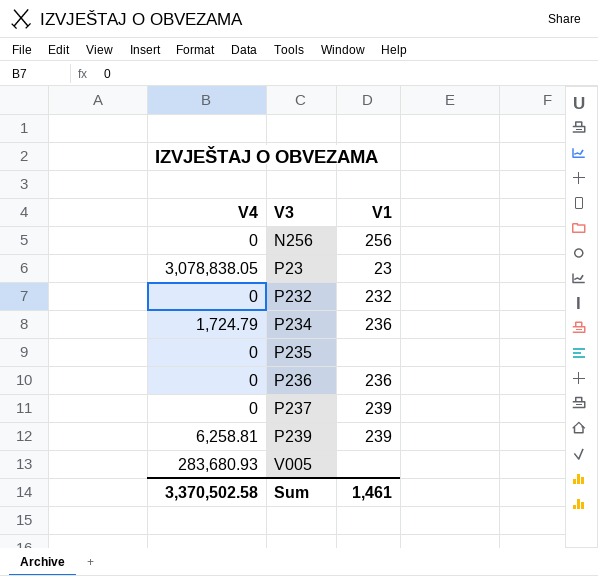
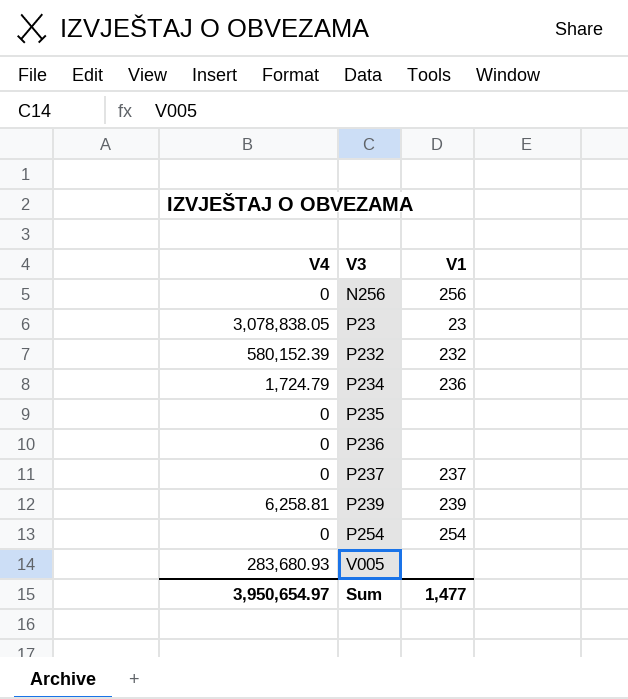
P232 | V4: 0 -> 580,152.39
P236 | V1: 236 -> none
P237 | V1: 239 -> 237
row P254: none -> 0 | 254
Sum | V4: 3,370,502.58 -> 3,950,654.97
Sum | V1: 1,461 -> 1,477

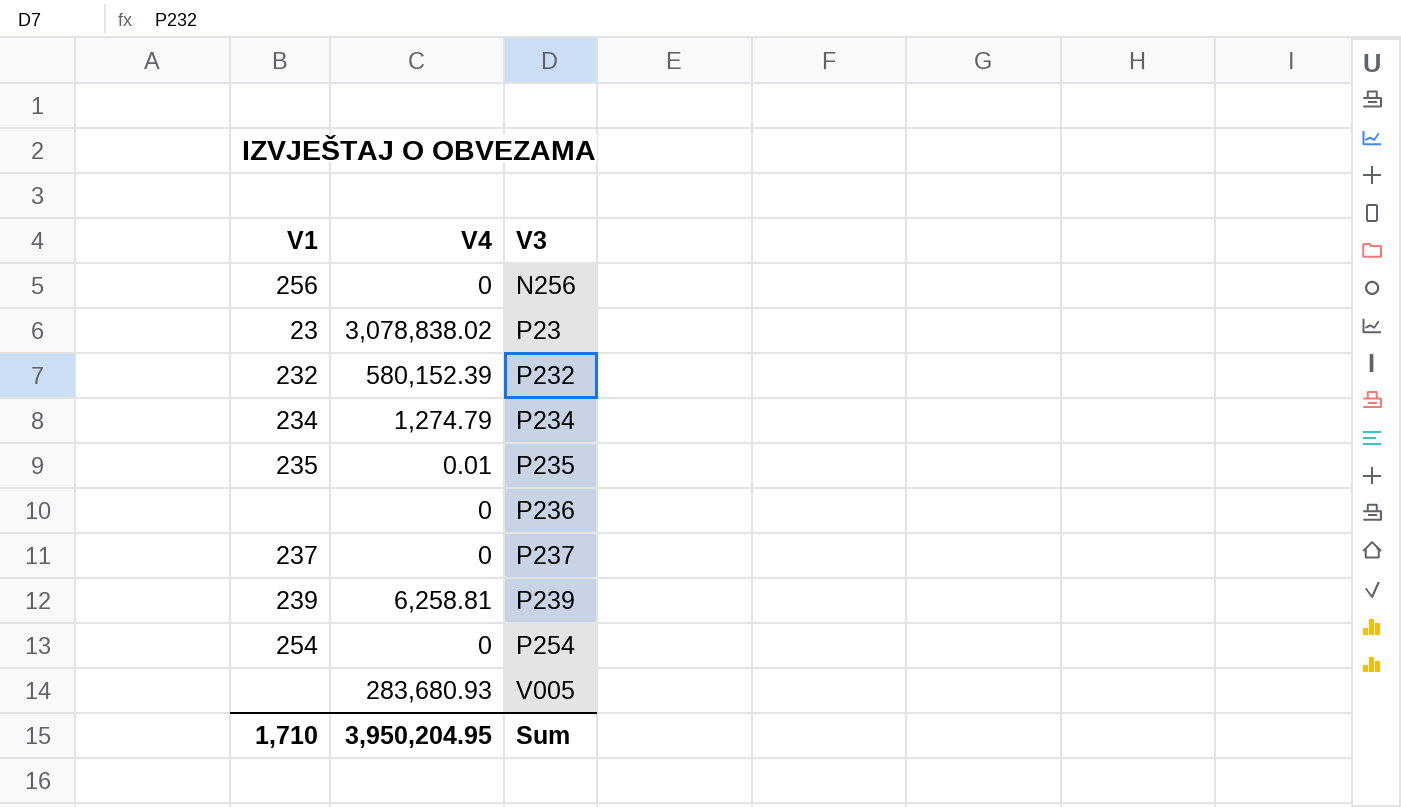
column V1 | position: 3 -> 1
P23 | V4: 3,078,838.05 -> 3,078,838.02
P234 | V1: 236 -> 234
P234 | V4: 1,724.79 -> 1,274.79
P235 | V1: none -> 235
P235 | V4: 0 -> 0.01
Sum | V1: 1,477 -> 1,710
Sum | V4: 3,950,654.97 -> 3,950,204.95

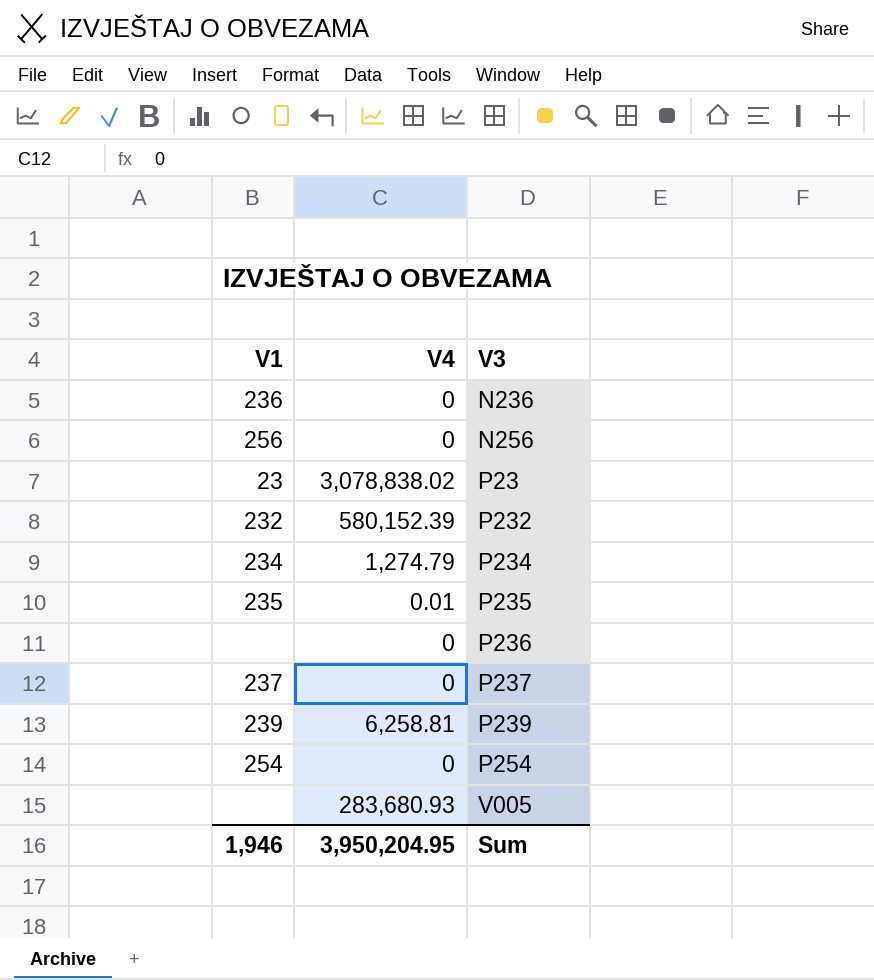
row N236: none -> 236 | 0
Sum | V1: 1,710 -> 1,946

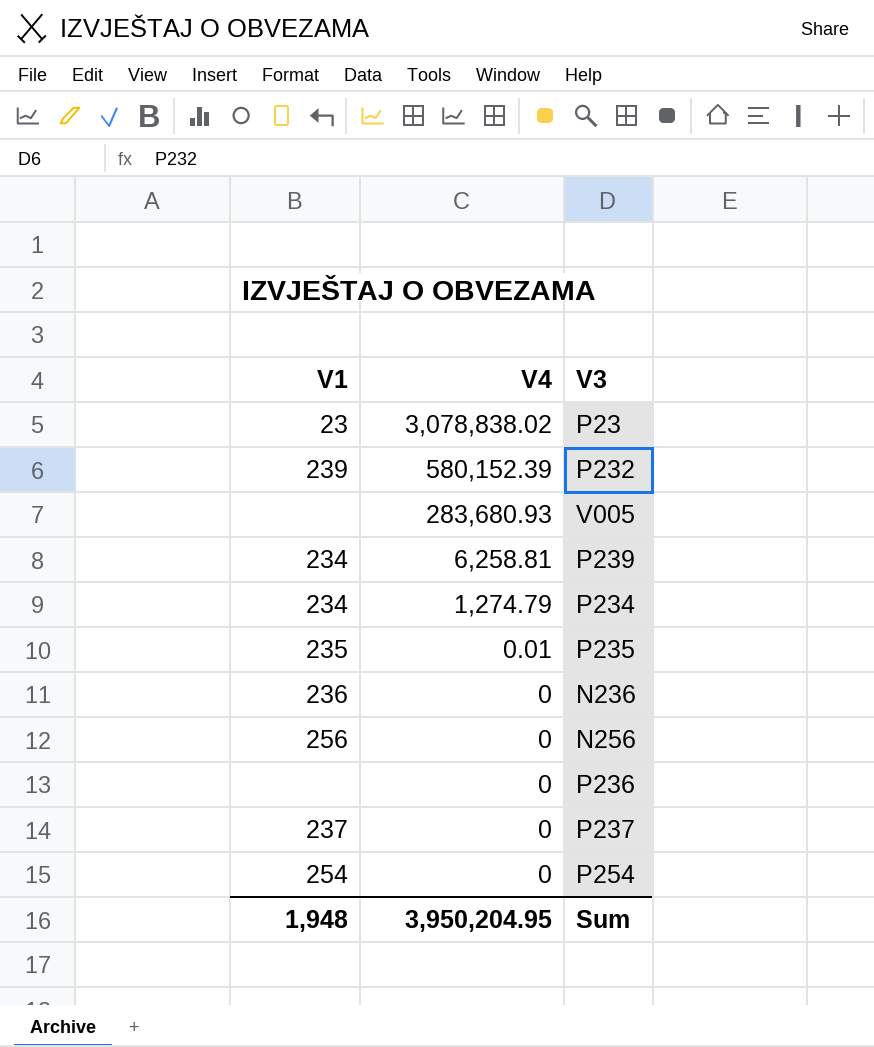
row order: V3 ascending -> V4 descending
P232 | V1: 232 -> 239
P239 | V1: 239 -> 234
Sum | V1: 1,946 -> 1,948

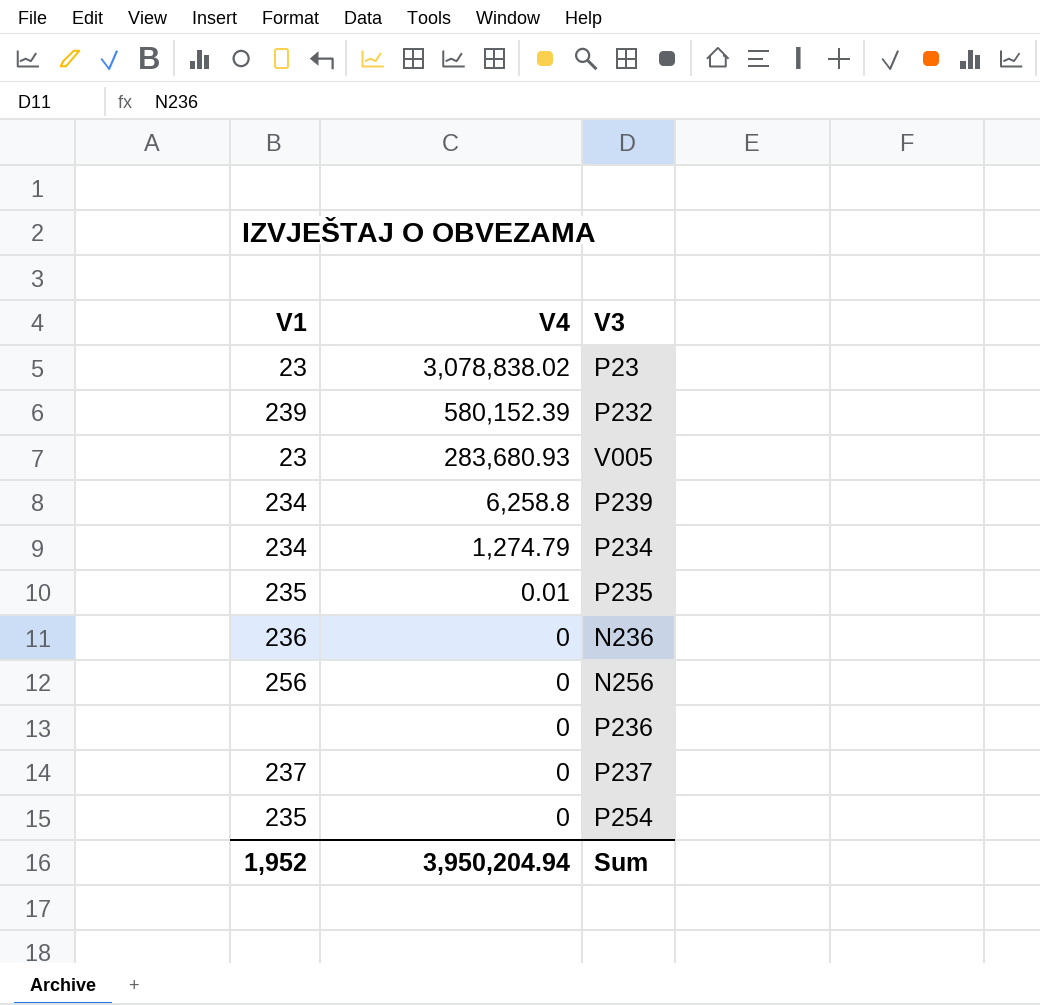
V005 | V1: none -> 23
P239 | V4: 6,258.81 -> 6,258.8
P254 | V1: 254 -> 235
Sum | V1: 1,948 -> 1,952
Sum | V4: 3,950,204.95 -> 3,950,204.94

